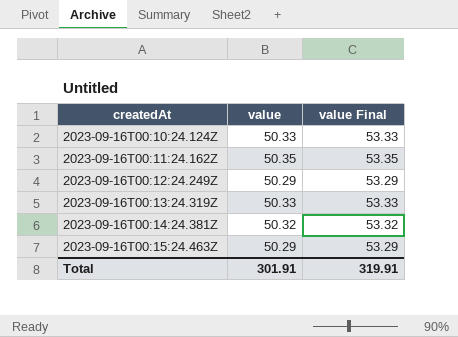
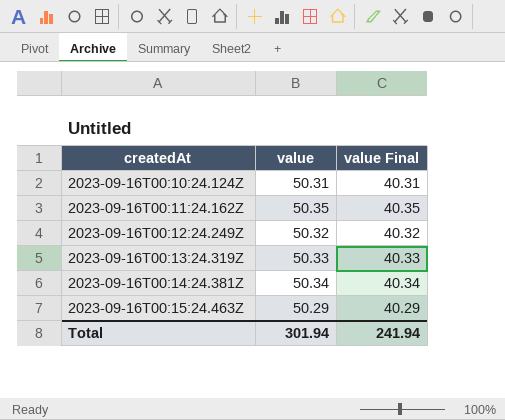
column value Final | formula: [value] + 3 -> [value] - 10
2023-09-16T00:10:24.124Z | value: 50.33 -> 50.31
2023-09-16T00:12:24.249Z | value: 50.29 -> 50.32
2023-09-16T00:14:24.381Z | value: 50.32 -> 50.34
Total | value: 301.91 -> 301.94
Total | value Final: 319.91 -> 241.94

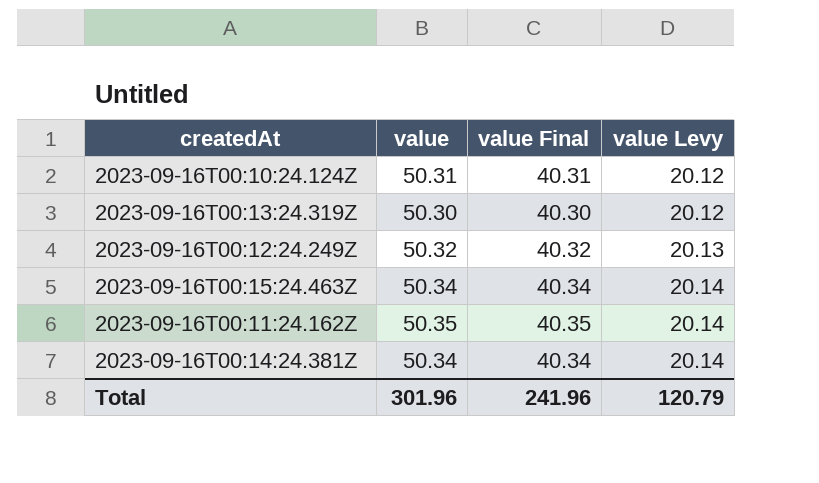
row order: createdAt ascending -> value Levy ascending
column value Levy | formula: none -> [value] * 0.4
2023-09-16T00:13:24.319Z | value: 50.33 -> 50.30
2023-09-16T00:13:24.319Z | value Final: 40.33 -> 40.30
2023-09-16T00:15:24.463Z | value: 50.29 -> 50.34
2023-09-16T00:15:24.463Z | value Final: 40.29 -> 40.34
Total | value: 301.94 -> 301.96
Total | value Final: 241.94 -> 241.96

